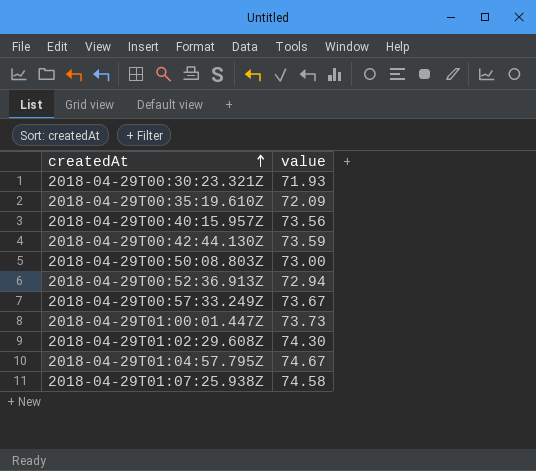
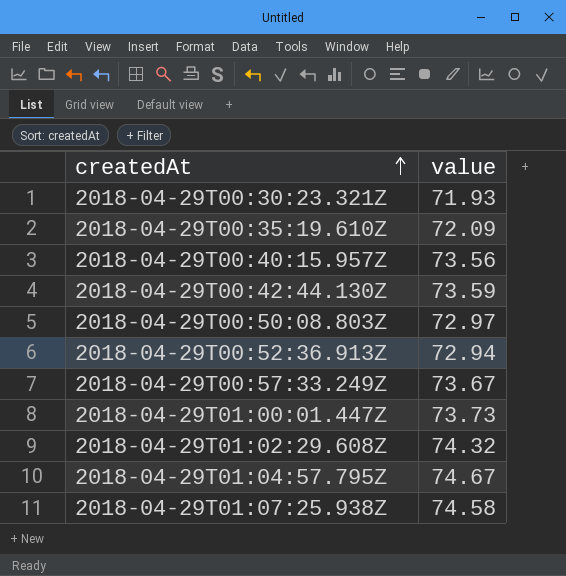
2018-04-29T00:50:08.803Z | value: 73.00 -> 72.97
2018-04-29T01:02:29.608Z | value: 74.30 -> 74.32

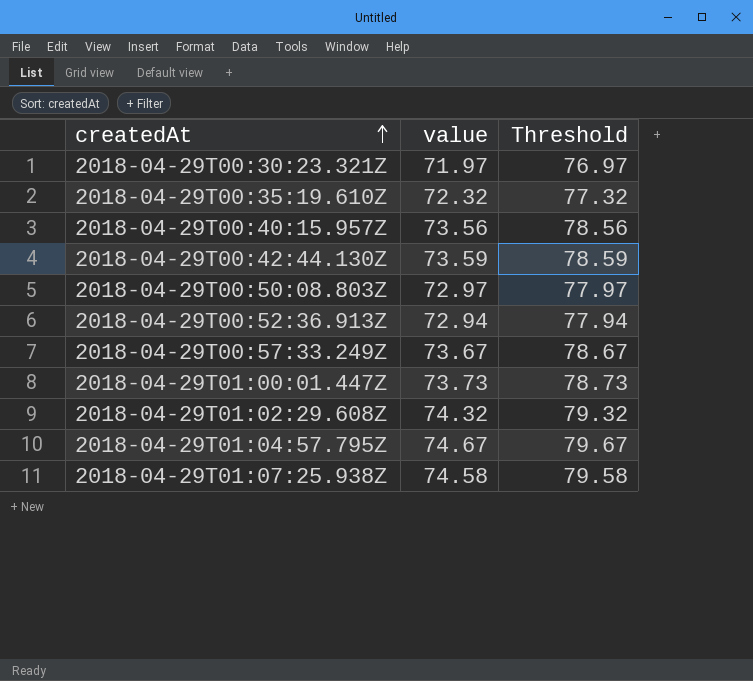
column Threshold | formula: none -> [value] + 5
2018-04-29T00:30:23.321Z | value: 71.93 -> 71.97
2018-04-29T00:35:19.610Z | value: 72.09 -> 72.32

